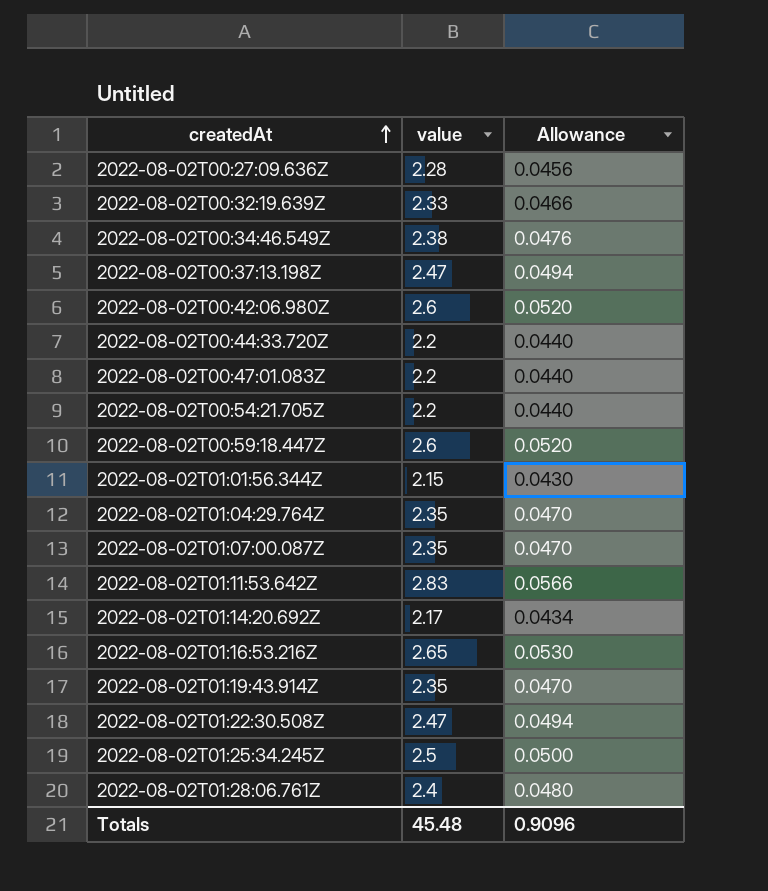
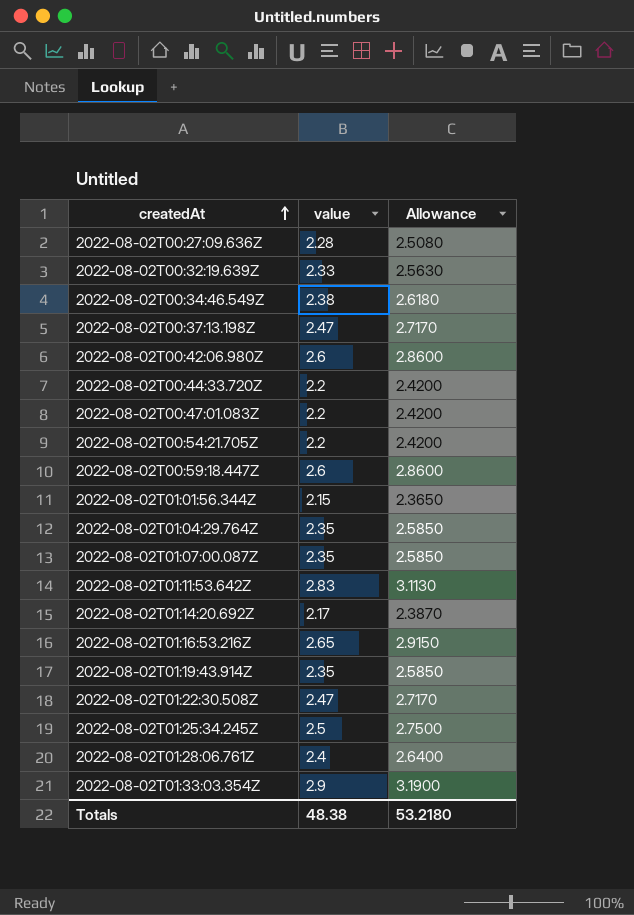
column Allowance | formula: [value] * 0.02 -> [value] * 1.1
row 2022-08-02T01:33:03.354Z: none -> 2.9 | 3.1900
Totals | value: 45.48 -> 48.38
Totals | Allowance: 0.9096 -> 53.2180

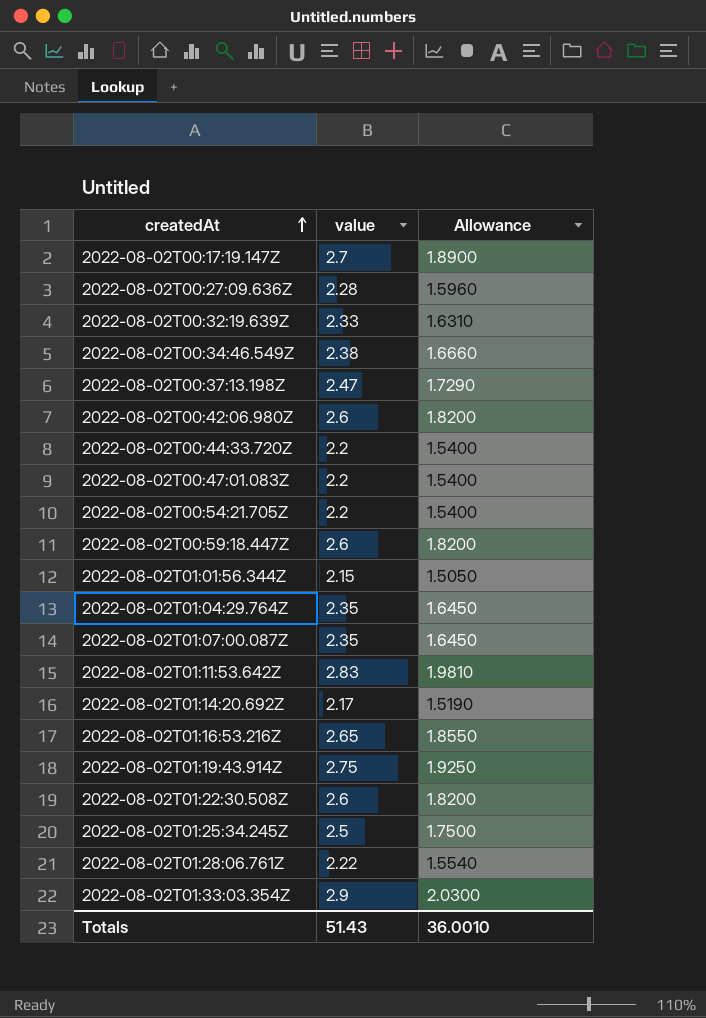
column Allowance | formula: [value] * 1.1 -> [value] * 0.7
row 2022-08-02T00:17:19.147Z: none -> 2.7 | 1.8900
2022-08-02T01:19:43.914Z | value: 2.35 -> 2.75
2022-08-02T01:22:30.508Z | value: 2.47 -> 2.6
2022-08-02T01:28:06.761Z | value: 2.4 -> 2.22
Totals | value: 48.38 -> 51.43
Totals | Allowance: 53.2180 -> 36.0010

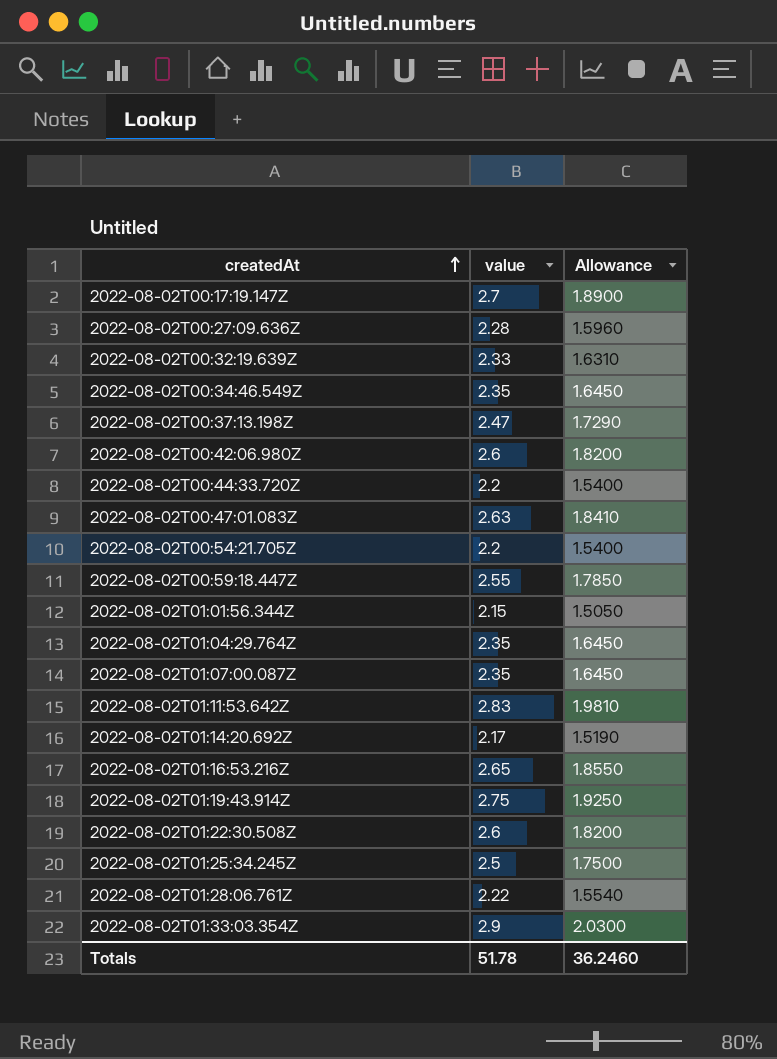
2022-08-02T00:34:46.549Z | value: 2.38 -> 2.35
2022-08-02T00:34:46.549Z | Allowance: 1.6660 -> 1.6450
2022-08-02T00:47:01.083Z | value: 2.2 -> 2.63
2022-08-02T00:47:01.083Z | Allowance: 1.5400 -> 1.8410
2022-08-02T00:59:18.447Z | value: 2.6 -> 2.55
2022-08-02T00:59:18.447Z | Allowance: 1.8200 -> 1.7850
Totals | value: 51.43 -> 51.78
Totals | Allowance: 36.0010 -> 36.2460

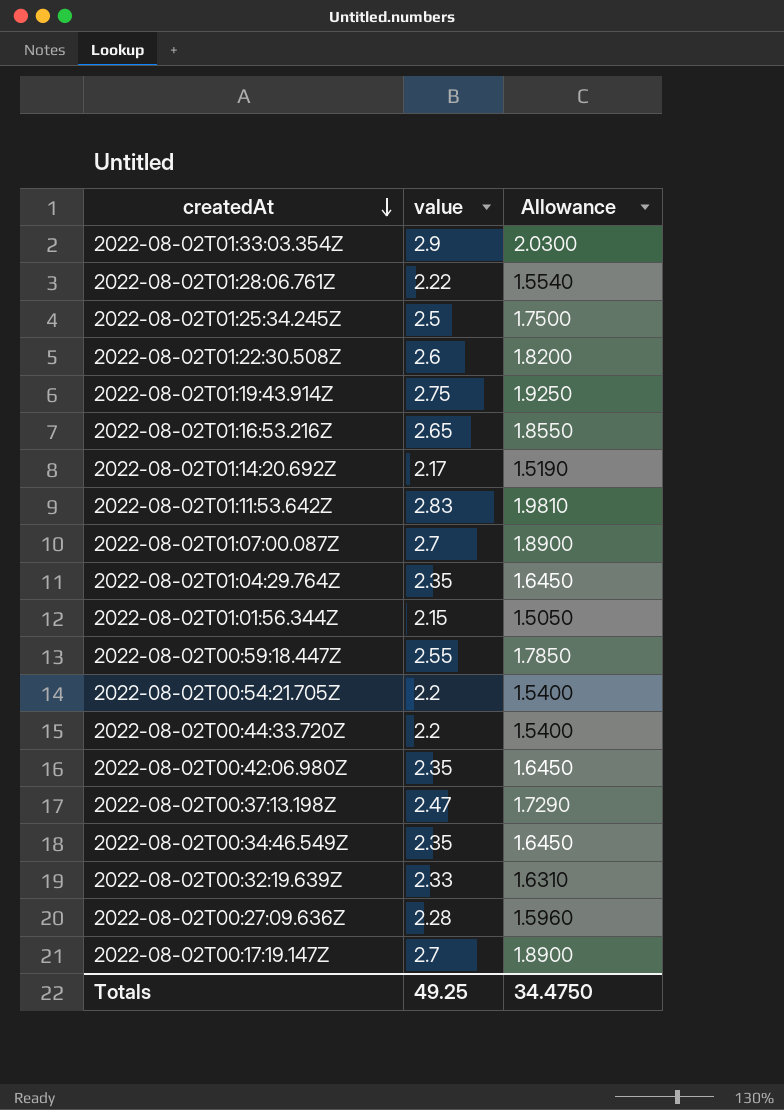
row order: createdAt ascending -> createdAt descending
row 2022-08-02T00:47:01.083Z: 2.63 | 1.8410 -> none
2022-08-02T01:07:00.087Z | value: 2.35 -> 2.7
2022-08-02T01:07:00.087Z | Allowance: 1.6450 -> 1.8900
2022-08-02T00:42:06.980Z | value: 2.6 -> 2.35
2022-08-02T00:42:06.980Z | Allowance: 1.8200 -> 1.6450
Totals | value: 51.78 -> 49.25
Totals | Allowance: 36.2460 -> 34.4750

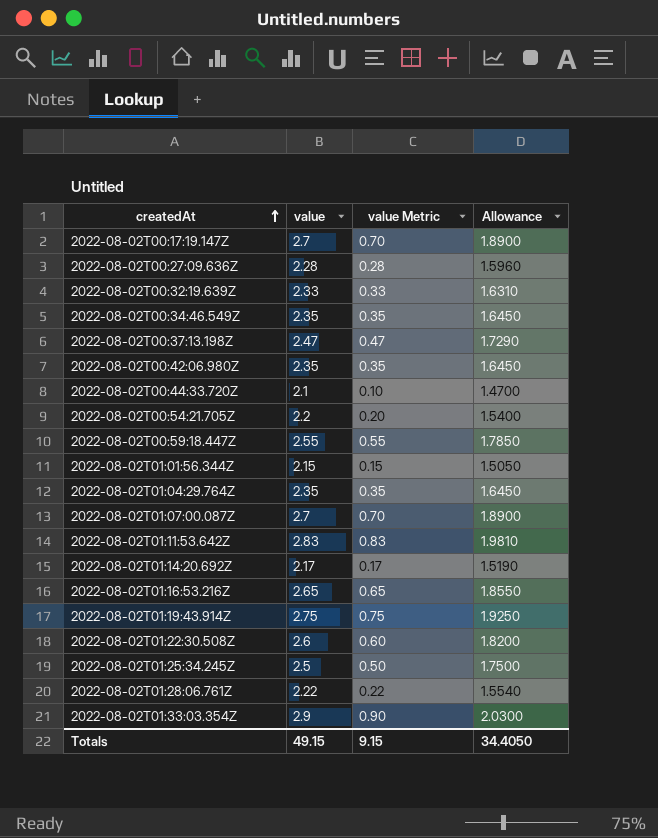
row order: createdAt descending -> createdAt ascending
column value Metric | formula: none -> [value] - 2
2022-08-02T00:44:33.720Z | value: 2.2 -> 2.1
2022-08-02T00:44:33.720Z | Allowance: 1.5400 -> 1.4700
Totals | value: 49.25 -> 49.15
Totals | Allowance: 34.4750 -> 34.4050

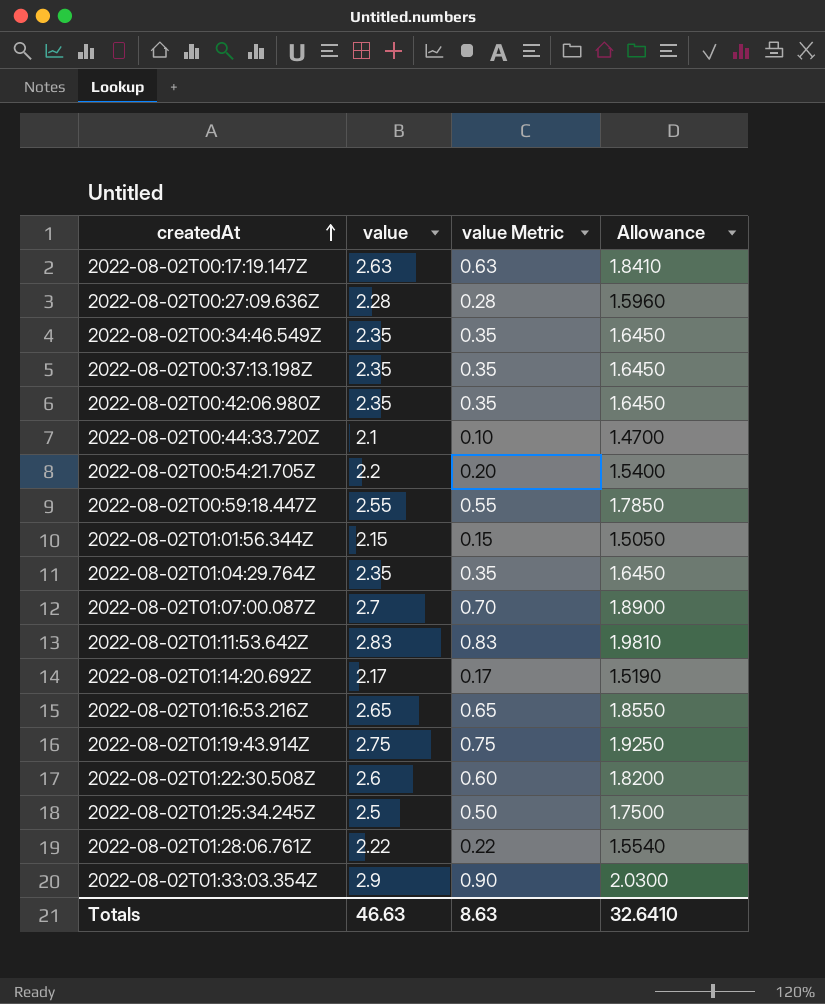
row 2022-08-02T00:32:19.639Z: 2.33 | 0.33 | 1.6310 -> none
2022-08-02T00:17:19.147Z | value: 2.7 -> 2.63
2022-08-02T00:17:19.147Z | value Metric: 0.70 -> 0.63
2022-08-02T00:17:19.147Z | Allowance: 1.8900 -> 1.8410
2022-08-02T00:37:13.198Z | value: 2.47 -> 2.35
2022-08-02T00:37:13.198Z | value Metric: 0.47 -> 0.35
2022-08-02T00:37:13.198Z | Allowance: 1.7290 -> 1.6450
Totals | value: 49.15 -> 46.63
Totals | value Metric: 9.15 -> 8.63
Totals | Allowance: 34.4050 -> 32.6410

